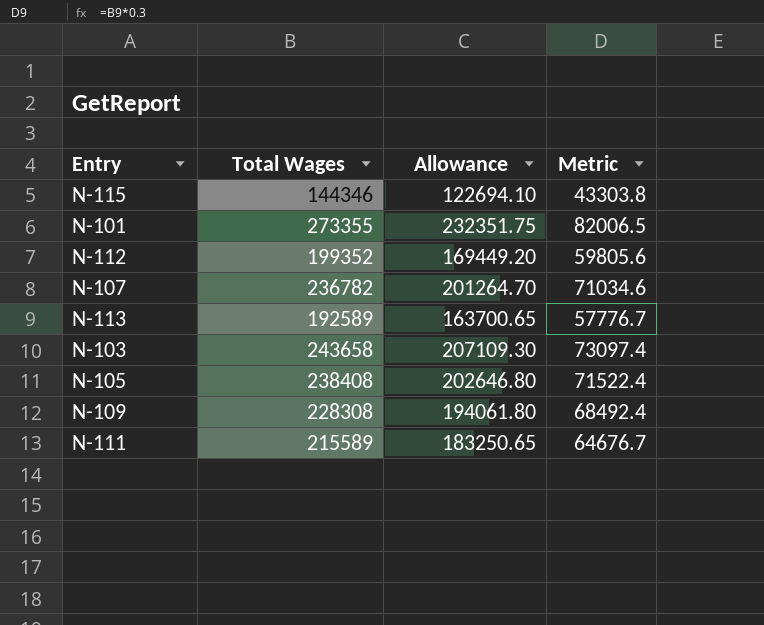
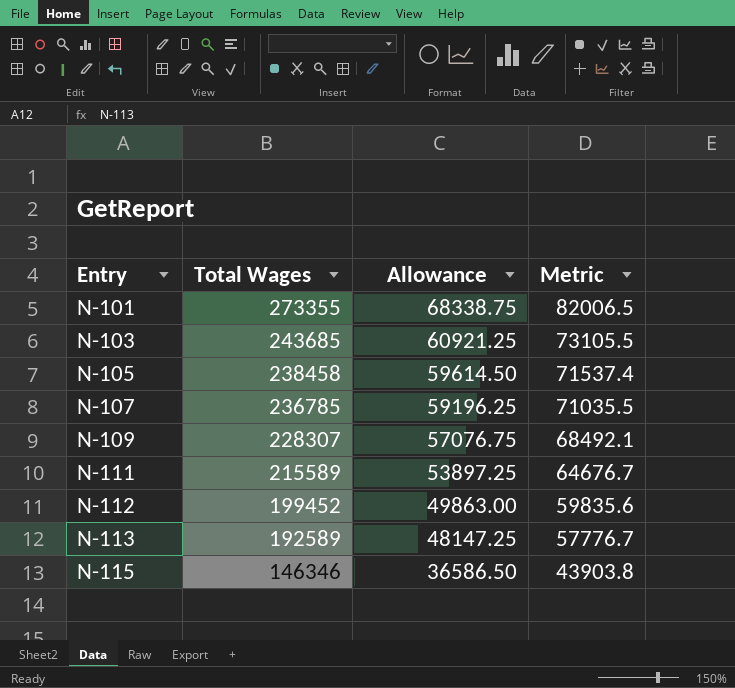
row order: none -> Entry ascending
column Allowance | formula: [Total Wages] * 0.85 -> [Total Wages] * 0.25
N-103 | Total Wages: 243658 -> 243685
N-103 | Metric: 73097.4 -> 73105.5
N-105 | Total Wages: 238408 -> 238458
N-105 | Metric: 71522.4 -> 71537.4
N-107 | Total Wages: 236782 -> 236785
N-107 | Metric: 71034.6 -> 71035.5
N-109 | Total Wages: 228308 -> 228307
N-109 | Metric: 68492.4 -> 68492.1
N-112 | Total Wages: 199352 -> 199452
N-112 | Metric: 59805.6 -> 59835.6
N-115 | Total Wages: 144346 -> 146346
N-115 | Metric: 43303.8 -> 43903.8

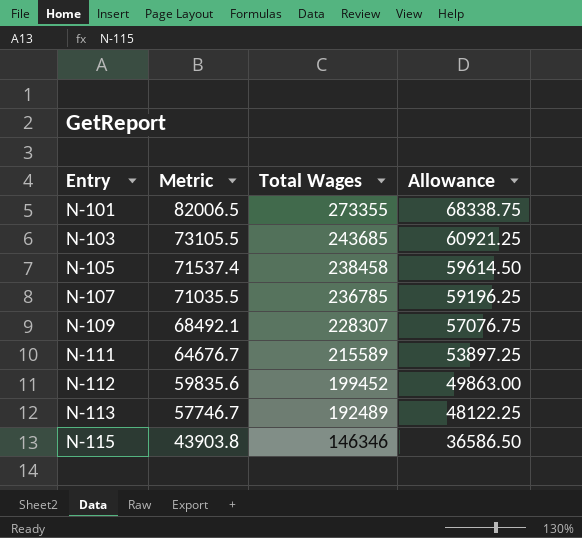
column Metric | position: 4 -> 2
N-113 | Metric: 57776.7 -> 57746.7
N-113 | Total Wages: 192589 -> 192489
N-113 | Allowance: 48147.25 -> 48122.25

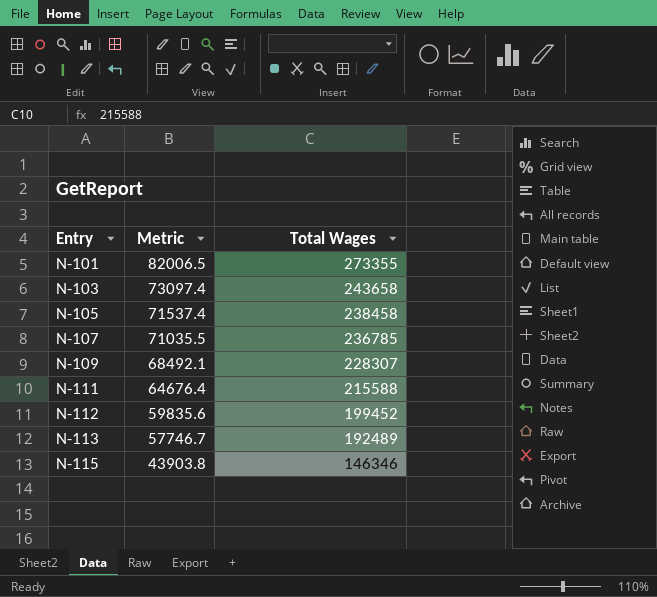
column Allowance | formula: [Total Wages] * 0.25 -> none
N-103 | Metric: 73105.5 -> 73097.4
N-103 | Total Wages: 243685 -> 243658
N-111 | Metric: 64676.7 -> 64676.4
N-111 | Total Wages: 215589 -> 215588

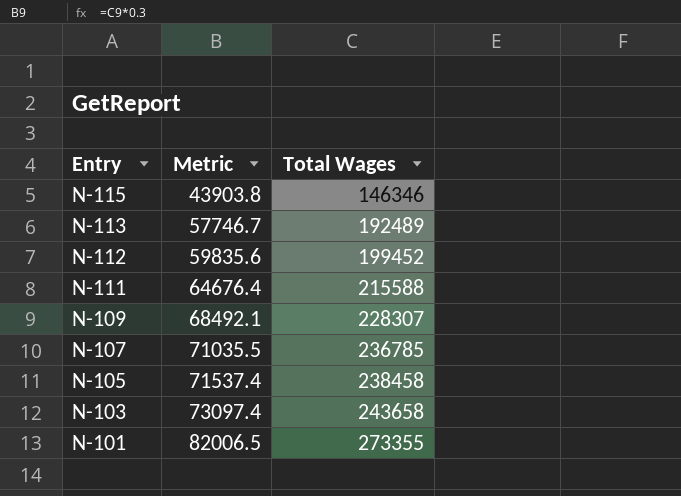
row order: Entry ascending -> Entry descending

